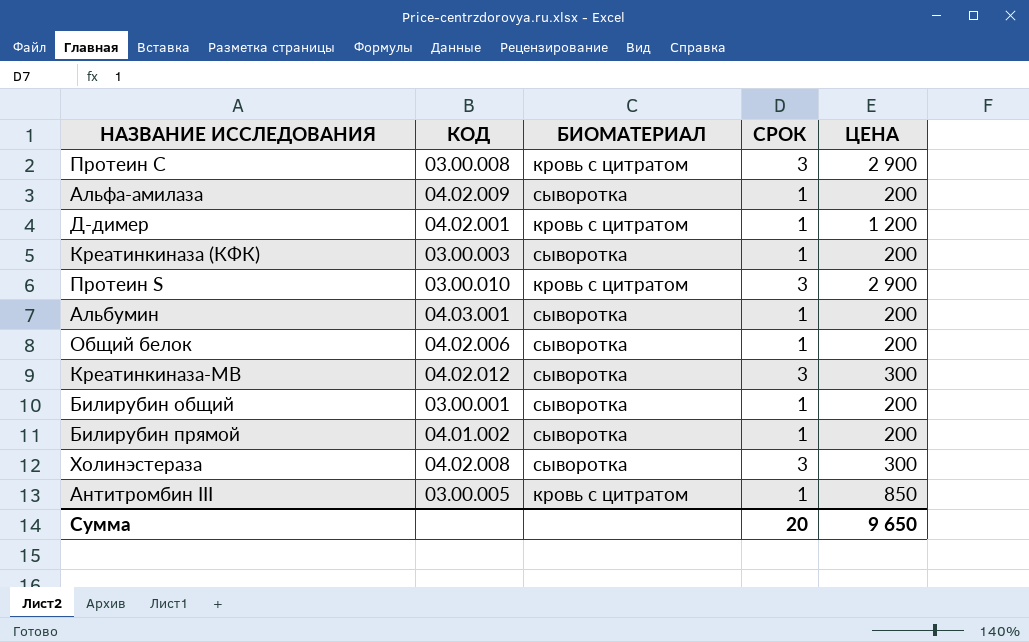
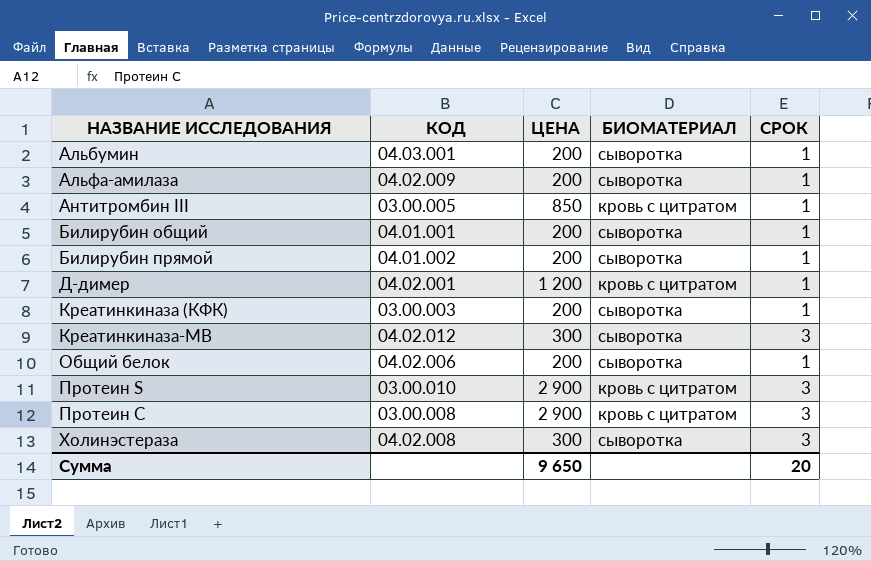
row order: none -> НАЗВАНИЕ ИССЛЕДОВАНИЯ ascending
column ЦЕНА | position: 5 -> 3
Билирубин общий | КОД: 03.00.001 -> 04.01.001

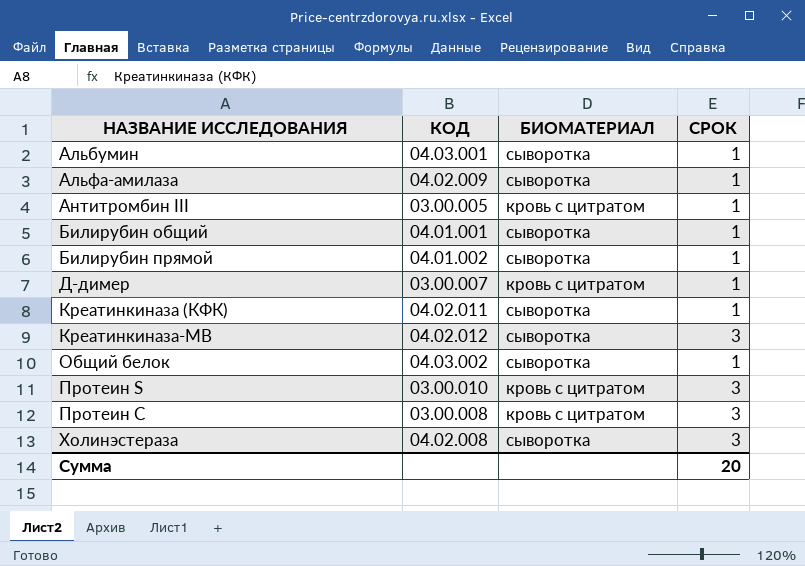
column ЦЕНА | position: 3 -> none
Д-димер | КОД: 04.02.001 -> 03.00.007
Креатинкиназа (КФК) | КОД: 03.00.003 -> 04.02.011
Общий белок | КОД: 04.02.006 -> 04.03.002

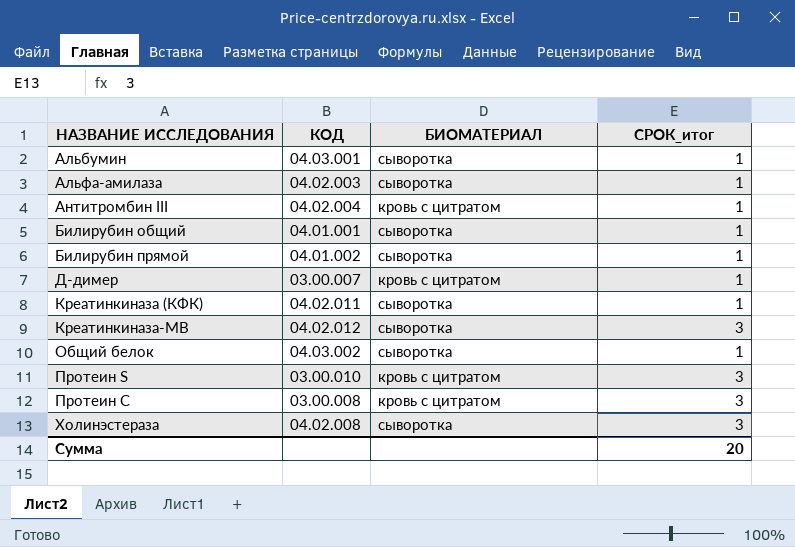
column name: СРОК -> СРОК_итог
Альфа-амилаза | КОД: 04.02.009 -> 04.02.003
Антитромбин III | КОД: 03.00.005 -> 04.02.004

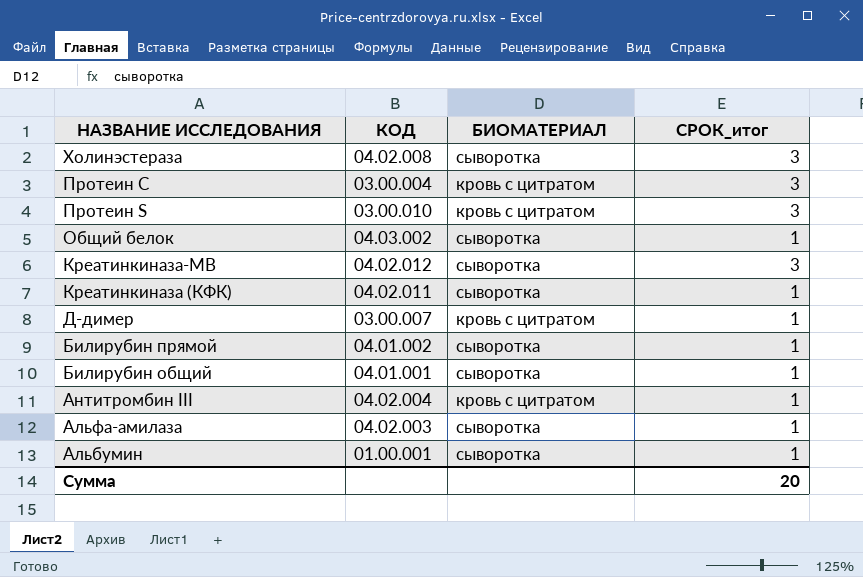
row order: НАЗВАНИЕ ИССЛЕДОВАНИЯ ascending -> НАЗВАНИЕ ИССЛЕДОВАНИЯ descending
Протеин С | КОД: 03.00.008 -> 03.00.004
Альбумин | КОД: 04.03.001 -> 01.00.001

